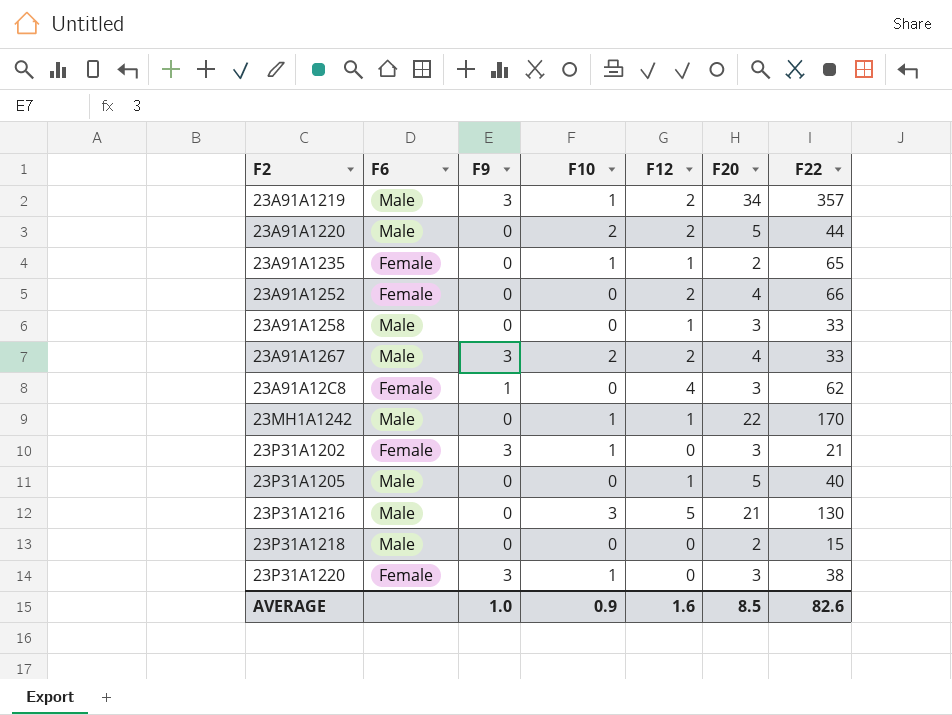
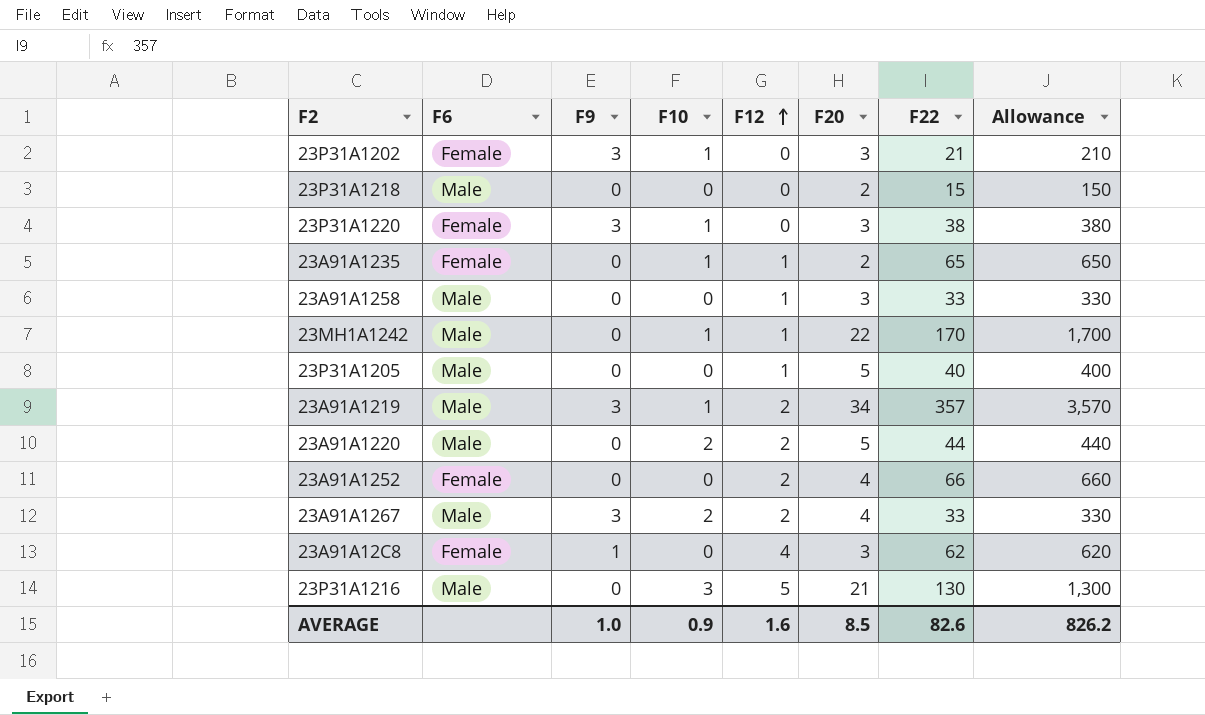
row order: none -> F12 ascending
column Allowance | formula: none -> [F22] * 10

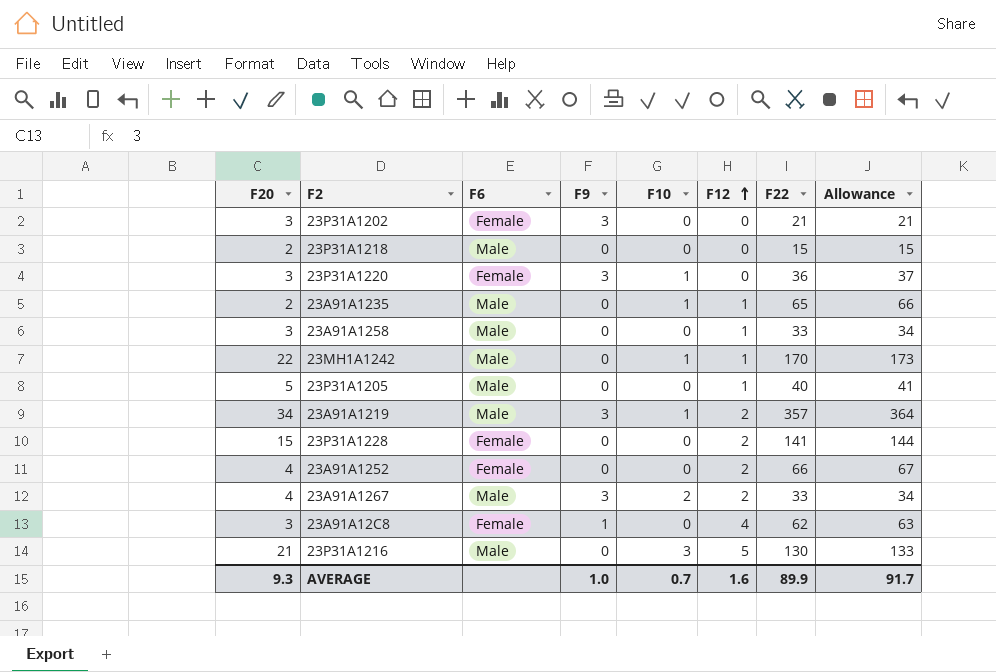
column F20 | position: 6 -> 1
column Allowance | formula: [F22] * 10 -> [F22] * 1.02
row 23A91A1220: Male | 0 | 2 | 2 | 5 | 44 | 440 -> none
23P31A1202 | F10: 1 -> 0
23P31A1220 | F22: 38 -> 36
23A91A1235 | F6: Female -> Male
row 23P31A1228: none -> 15 | Female | 0 | 0 | 2 | 141 | 144
AVERAGE | F20: 8.5 -> 9.3
AVERAGE | F10: 0.9 -> 0.7
AVERAGE | F22: 82.6 -> 89.9
AVERAGE | Allowance: 826.2 -> 91.7

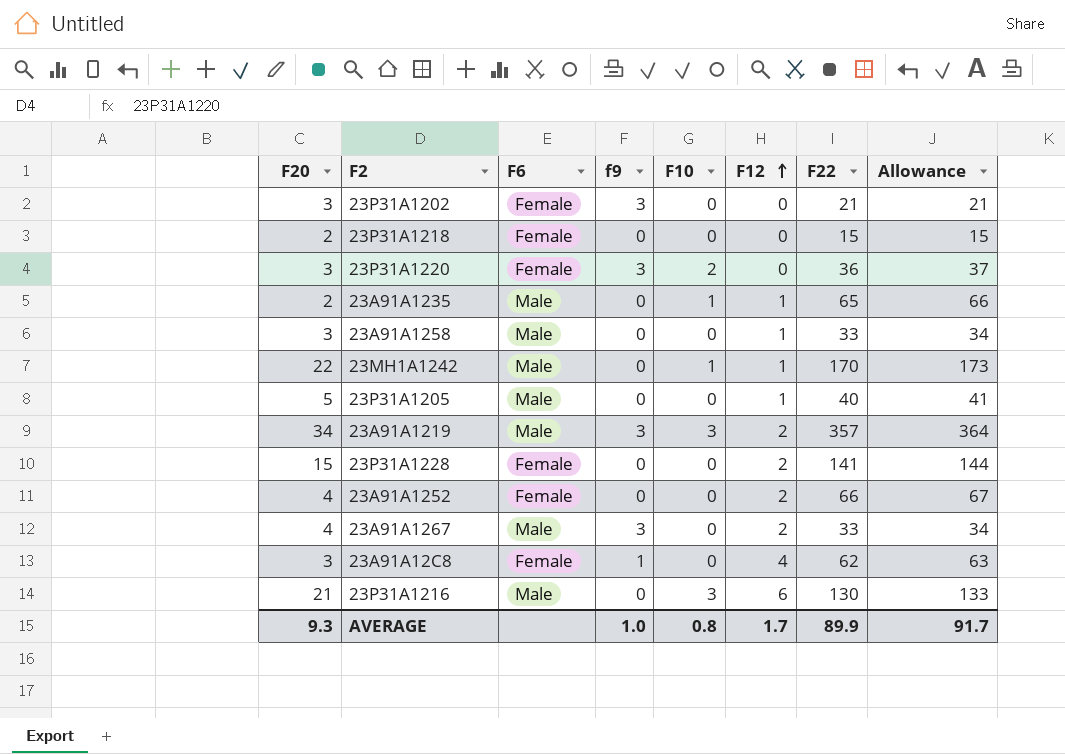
column name: F9 -> f9
23P31A1218 | F6: Male -> Female
23P31A1220 | F10: 1 -> 2
23A91A1219 | F10: 1 -> 3
23A91A1267 | F10: 2 -> 0
23P31A1216 | F12: 5 -> 6
AVERAGE | F10: 0.7 -> 0.8
AVERAGE | F12: 1.6 -> 1.7

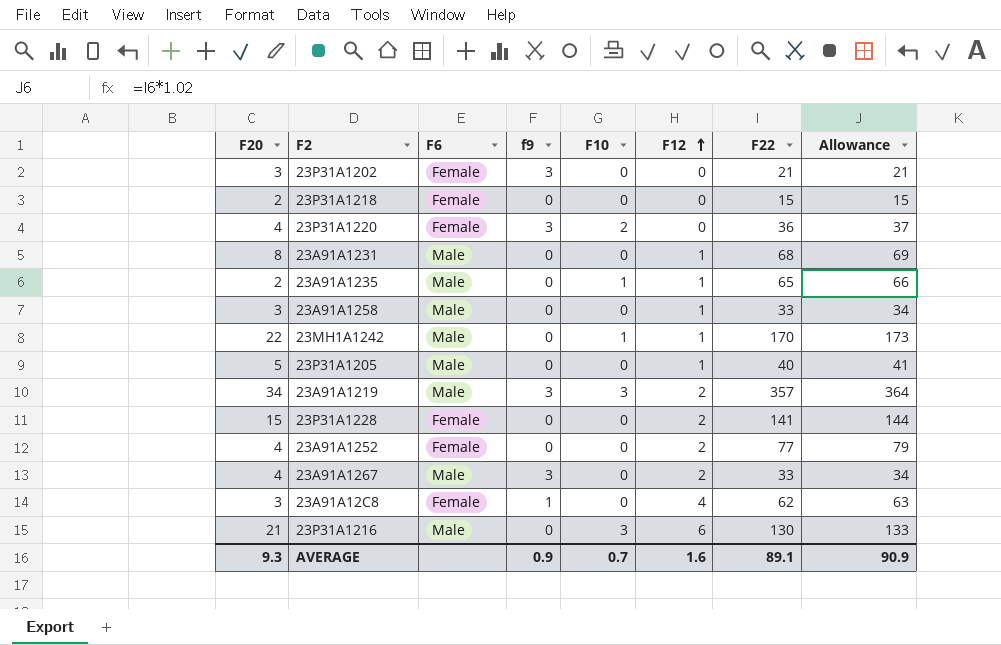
23P31A1220 | F20: 3 -> 4
row 23A91A1231: none -> 8 | Male | 0 | 0 | 1 | 68 | 69
23A91A1252 | F22: 66 -> 77
23A91A1252 | Allowance: 67 -> 79
AVERAGE | f9: 1.0 -> 0.9
AVERAGE | F10: 0.8 -> 0.7
AVERAGE | F12: 1.7 -> 1.6
AVERAGE | F22: 89.9 -> 89.1
AVERAGE | Allowance: 91.7 -> 90.9

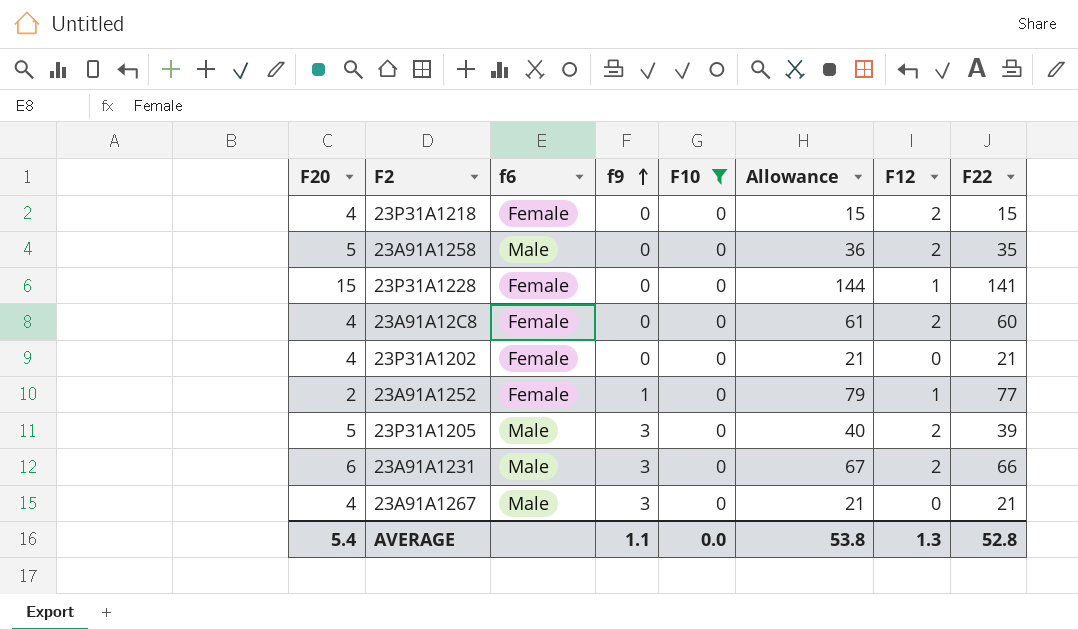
filter: none -> F10 = 0
row order: F12 ascending -> f9 ascending
column name: F6 -> f6
column Allowance | position: 8 -> 6
23P31A1218 | F20: 2 -> 4
23P31A1218 | F12: 0 -> 2
23A91A1258 | F20: 3 -> 5
23A91A1258 | Allowance: 34 -> 36
23A91A1258 | F12: 1 -> 2
23A91A1258 | F22: 33 -> 35
23P31A1228 | F12: 2 -> 1
23A91A12C8 | F20: 3 -> 4
23A91A12C8 | f9: 1 -> 0
23A91A12C8 | Allowance: 63 -> 61
23A91A12C8 | F12: 4 -> 2
23A91A12C8 | F22: 62 -> 60
23P31A1202 | F20: 3 -> 4
23P31A1202 | f9: 3 -> 0
23A91A1252 | F20: 4 -> 2
23A91A1252 | f9: 0 -> 1
23A91A1252 | F12: 2 -> 1
23P31A1205 | f9: 0 -> 3
23P31A1205 | Allowance: 41 -> 40
23P31A1205 | F12: 1 -> 2
23P31A1205 | F22: 40 -> 39
23A91A1231 | F20: 8 -> 6
23A91A1231 | f9: 0 -> 3
23A91A1231 | Allowance: 69 -> 67
23A91A1231 | F12: 1 -> 2
23A91A1231 | F22: 68 -> 66
23A91A1267 | Allowance: 34 -> 21
23A91A1267 | F12: 2 -> 0
23A91A1267 | F22: 33 -> 21
AVERAGE | F20: 9.3 -> 5.4
AVERAGE | f9: 0.9 -> 1.1
AVERAGE | F10: 0.7 -> 0.0
AVERAGE | Allowance: 90.9 -> 53.8
AVERAGE | F12: 1.6 -> 1.3
AVERAGE | F22: 89.1 -> 52.8

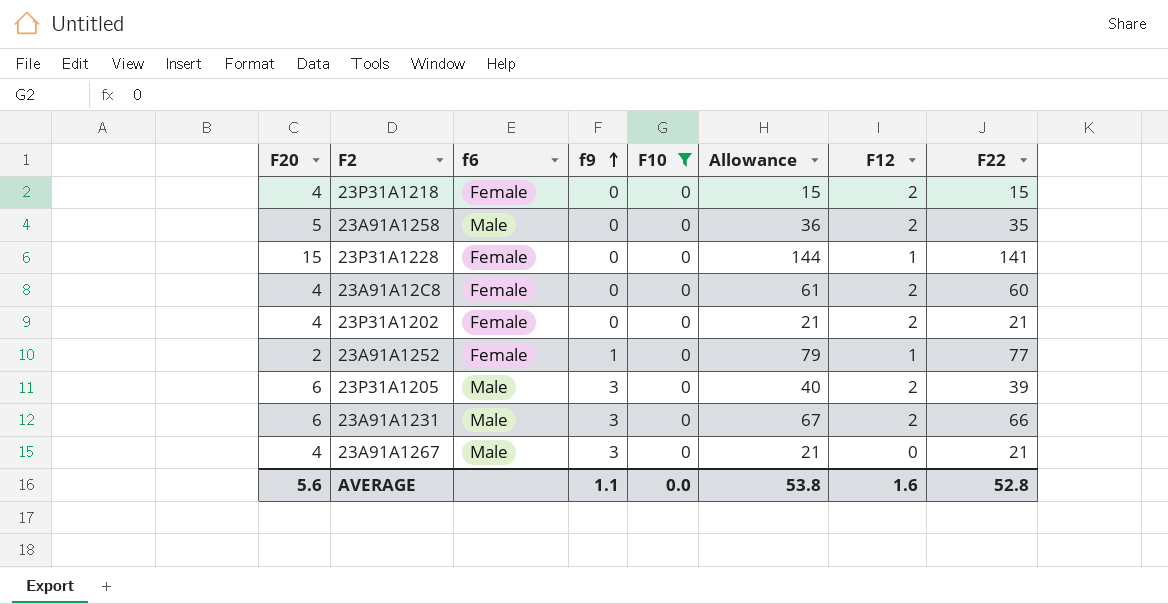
23P31A1202 | F12: 0 -> 2
23P31A1205 | F20: 5 -> 6
AVERAGE | F20: 5.4 -> 5.6
AVERAGE | F12: 1.3 -> 1.6

